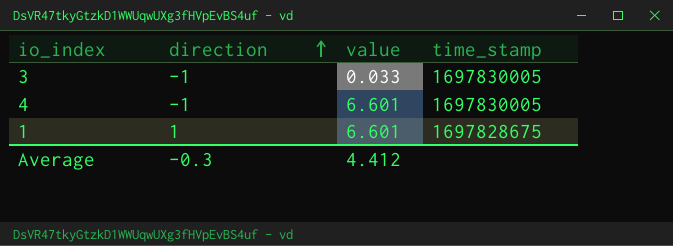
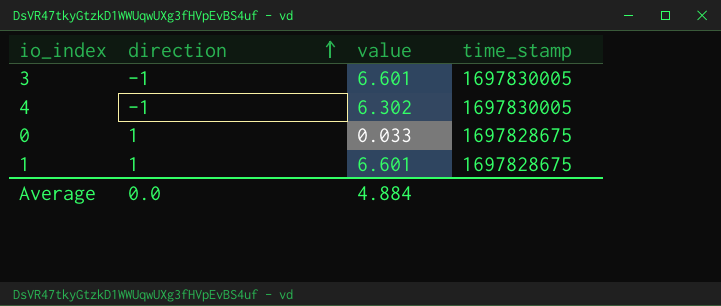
3 | value: 0.033 -> 6.601
4 | value: 6.601 -> 6.302
row 0: none -> 1 | 0.033 | 1697828675
Average | direction: -0.3 -> 0.0
Average | value: 4.412 -> 4.884

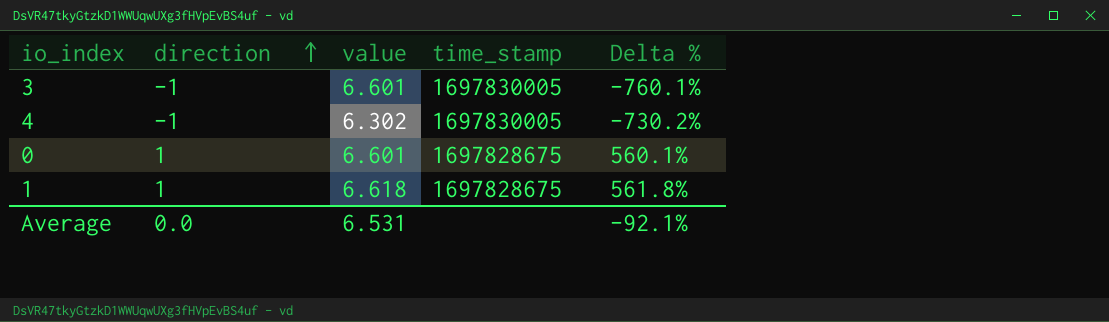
column Delta % | formula: none -> ([value] - [direction]) / [direction]
0 | value: 0.033 -> 6.601
1 | value: 6.601 -> 6.618
Average | value: 4.884 -> 6.531

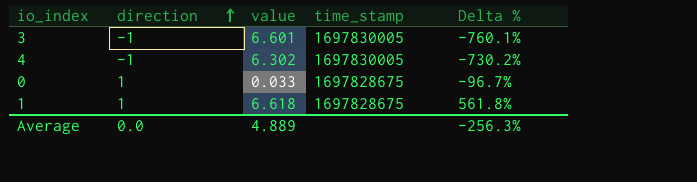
0 | value: 6.601 -> 0.033
0 | Delta %: 560.1% -> -96.7%
Average | value: 6.531 -> 4.889
Average | Delta %: -92.1% -> -256.3%

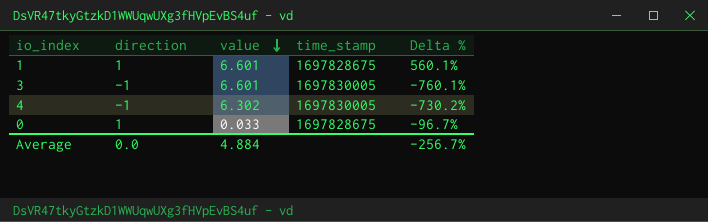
row order: direction ascending -> value descending
1 | value: 6.618 -> 6.601
1 | Delta %: 561.8% -> 560.1%
Average | value: 4.889 -> 4.884
Average | Delta %: -256.3% -> -256.7%

